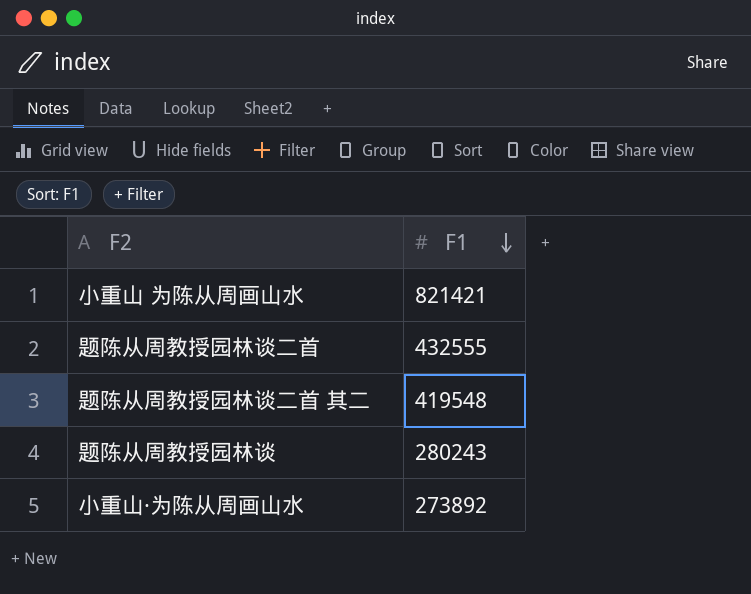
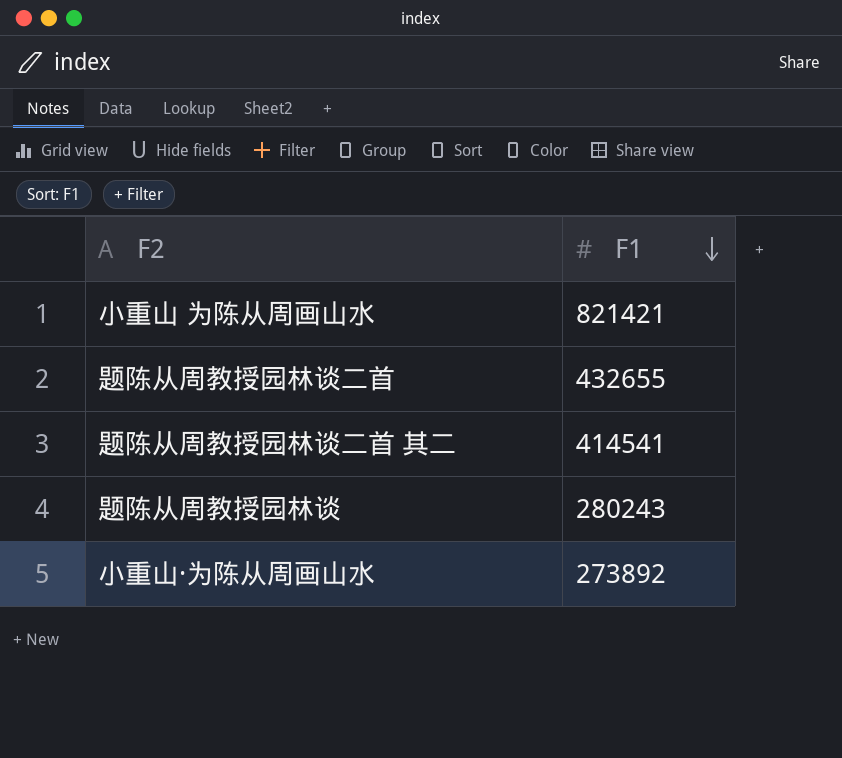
题陈从周教授园林谈二首 | F1: 432555 -> 432655
题陈从周教授园林谈二首 其二 | F1: 419548 -> 414541

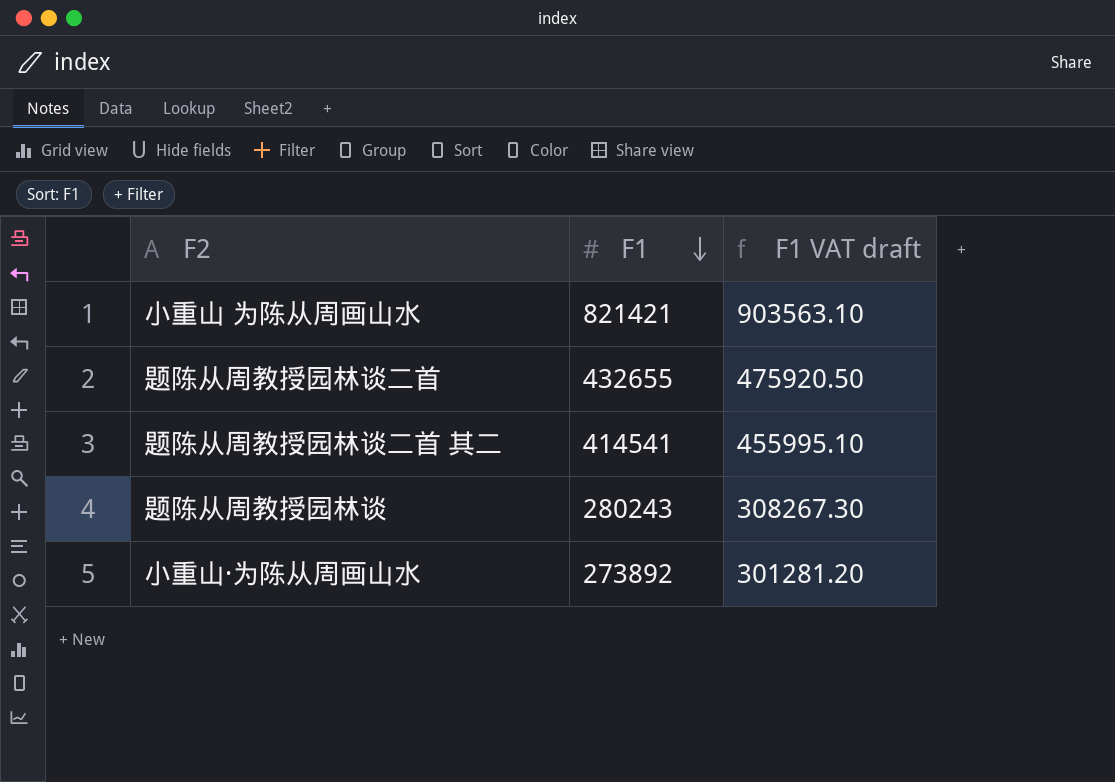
column F1 VAT draft | formula: none -> [F1] * 1.1

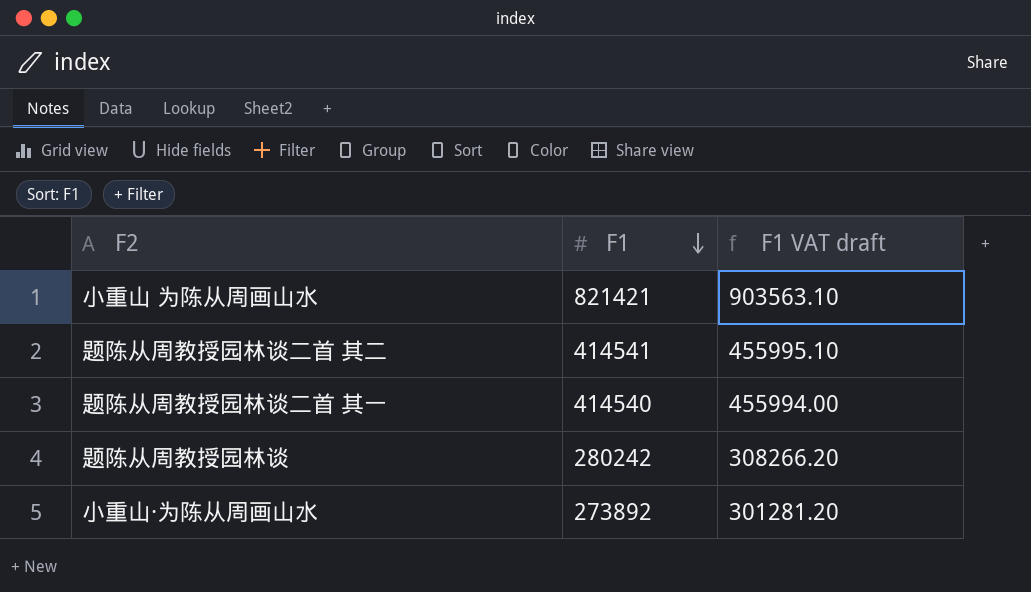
row 题陈从周教授园林谈二首: 432655 | 475920.50 -> none
row 题陈从周教授园林谈二首 其一: none -> 414540 | 455994.00
题陈从周教授园林谈 | F1: 280243 -> 280242
题陈从周教授园林谈 | F1 VAT draft: 308267.30 -> 308266.20

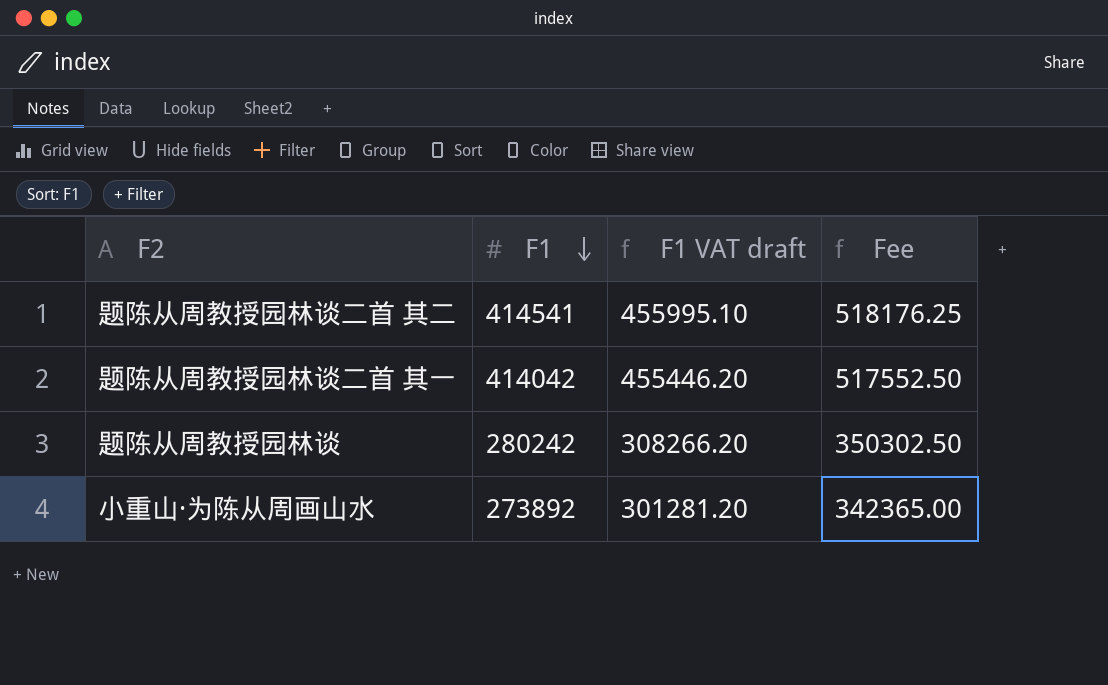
column Fee | formula: none -> [F1] * 1.25
row 小重山 为陈从周画山水: 821421 | 903563.10 -> none
题陈从周教授园林谈二首 其一 | F1: 414540 -> 414042
题陈从周教授园林谈二首 其一 | F1 VAT draft: 455994.00 -> 455446.20

